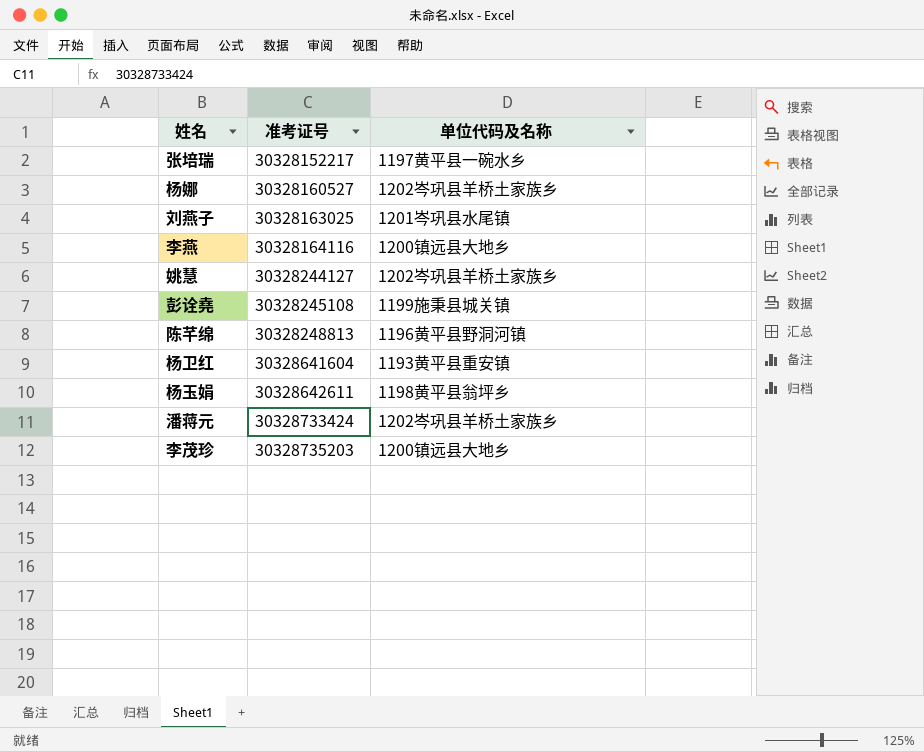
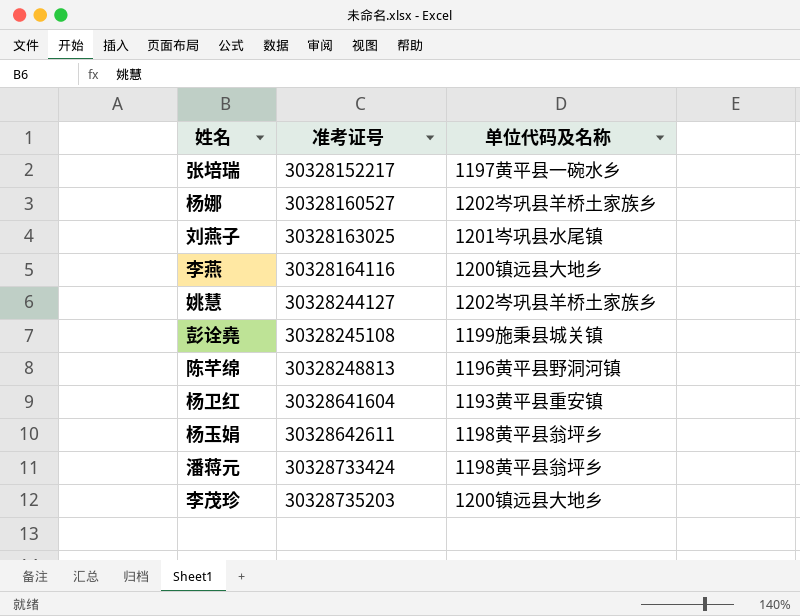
潘蒋元 | 单位代码及名称: 1202岑巩县羊桥土家族乡 -> 1198黄平县翁坪乡

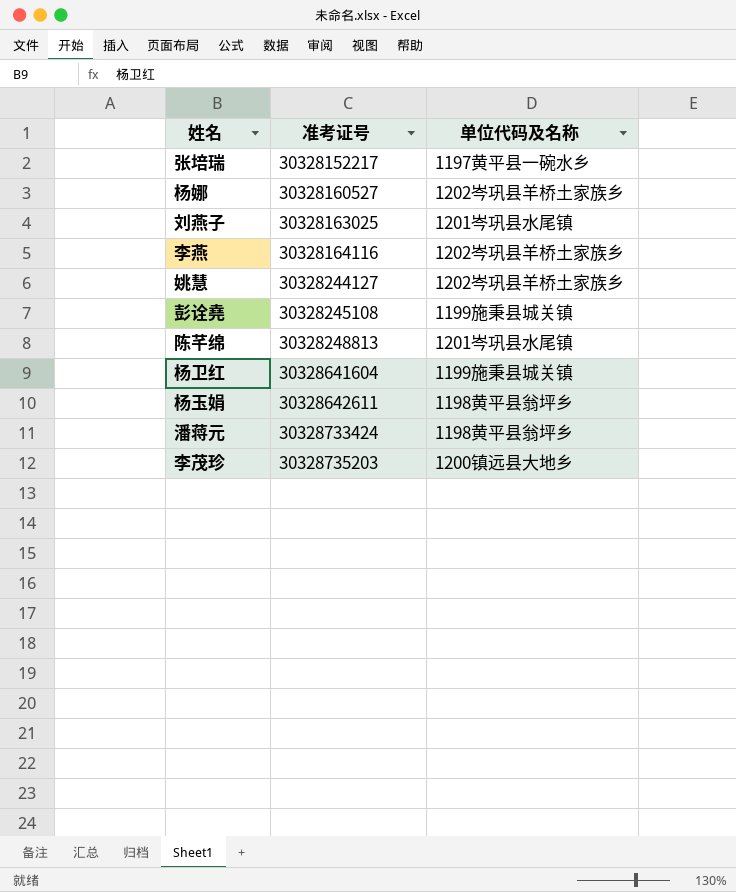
李燕 | 单位代码及名称: 1200镇远县大地乡 -> 1202岑巩县羊桥土家族乡
陈芊绵 | 单位代码及名称: 1196黄平县野洞河镇 -> 1201岑巩县水尾镇
杨卫红 | 单位代码及名称: 1193黄平县重安镇 -> 1199施秉县城关镇

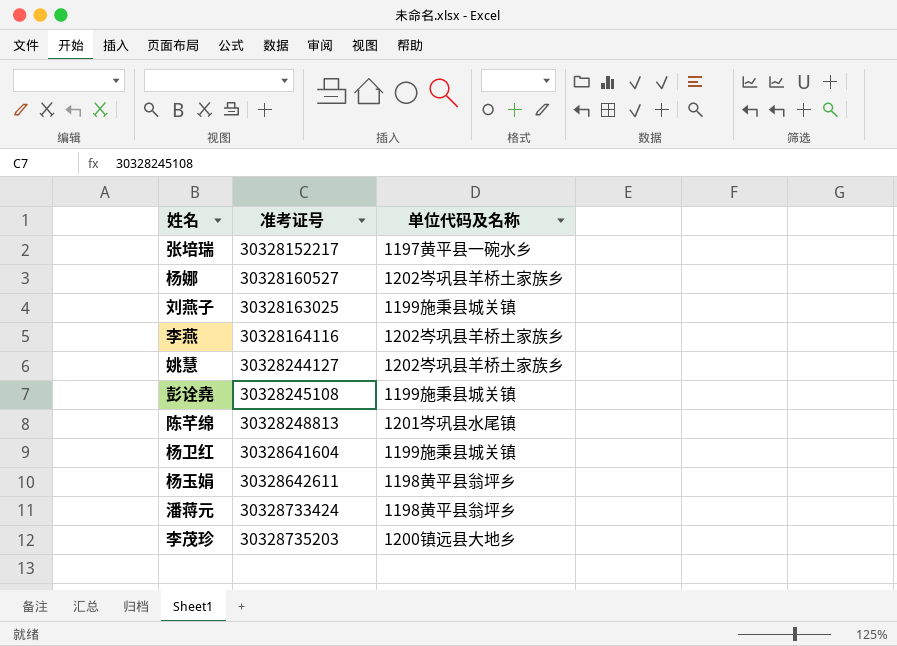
刘燕子 | 单位代码及名称: 1201岑巩县水尾镇 -> 1199施秉县城关镇

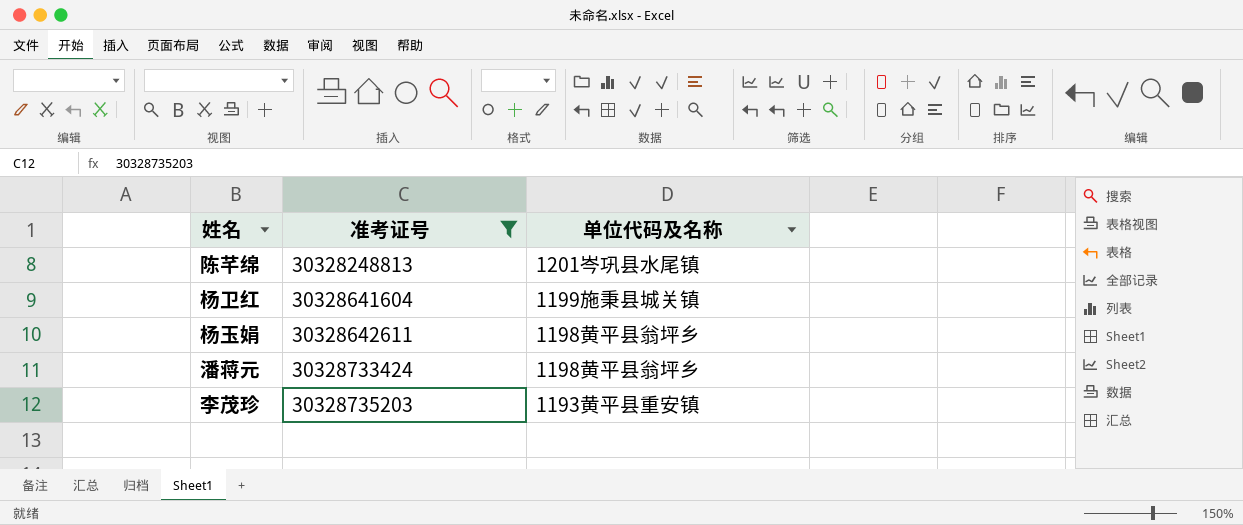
filter: none -> 准考证号 >= 30328248813
李茂珍 | 单位代码及名称: 1200镇远县大地乡 -> 1193黄平县重安镇

